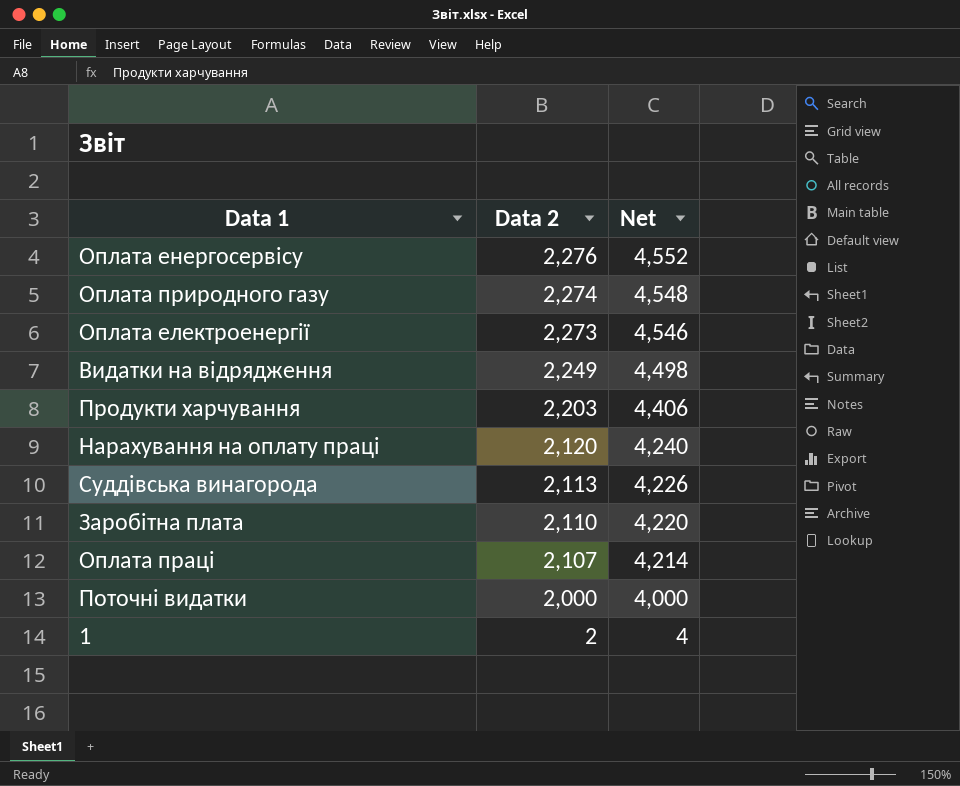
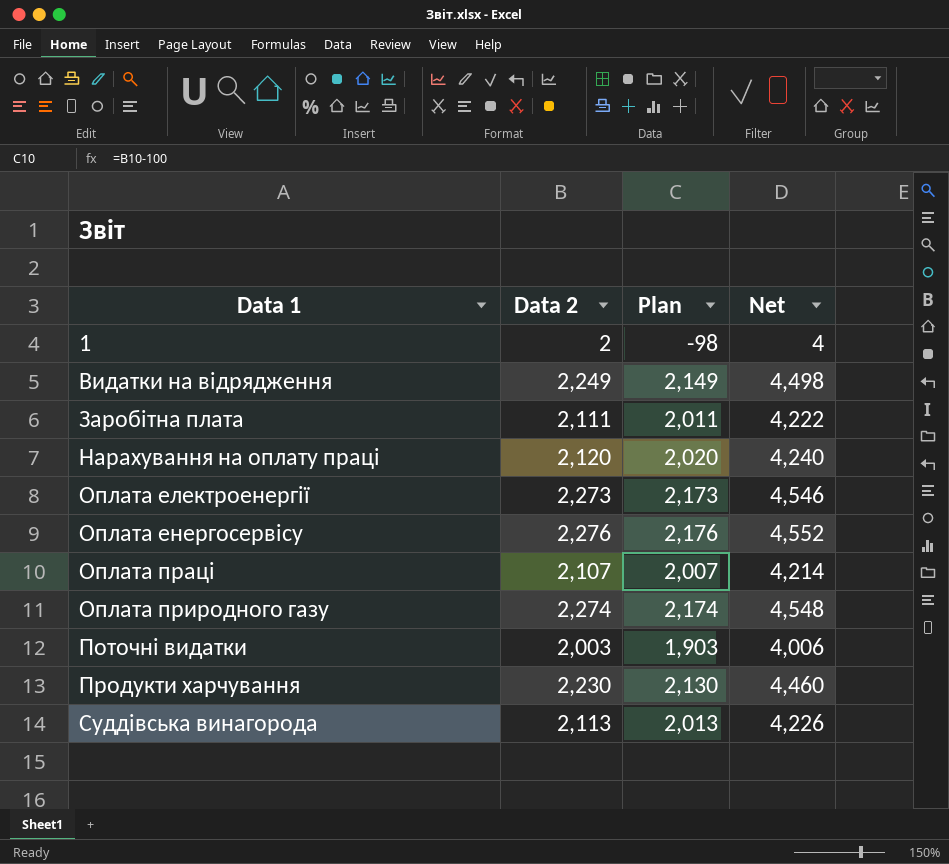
row order: Data 2 descending -> Data 1 ascending
column Plan | formula: none -> [Data 2] - 100
Заробітна плата | Data 2: 2,110 -> 2,111
Заробітна плата | Net: 4,220 -> 4,222
Поточні видатки | Data 2: 2,000 -> 2,003
Поточні видатки | Net: 4,000 -> 4,006
Продукти харчування | Data 2: 2,203 -> 2,230
Продукти харчування | Net: 4,406 -> 4,460

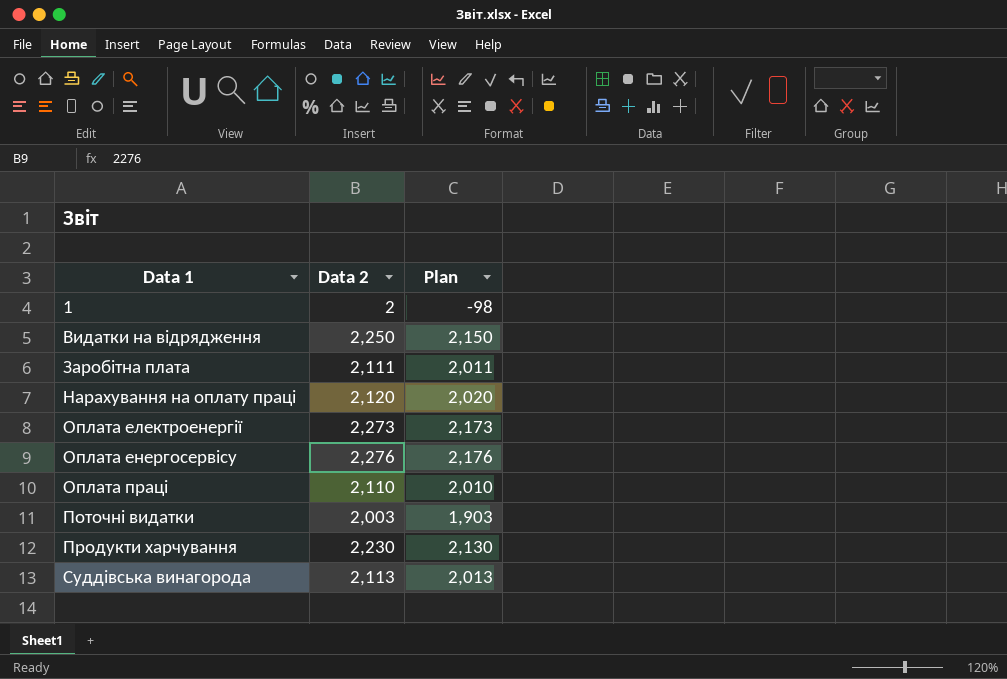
column Net | formula: [Data 2] * 2 -> none
row Оплата природного газу: 2,274 | 2,174 | 4,548 -> none
Видатки на відрядження | Data 2: 2,249 -> 2,250
Видатки на відрядження | Plan: 2,149 -> 2,150
Оплата праці | Data 2: 2,107 -> 2,110
Оплата праці | Plan: 2,007 -> 2,010

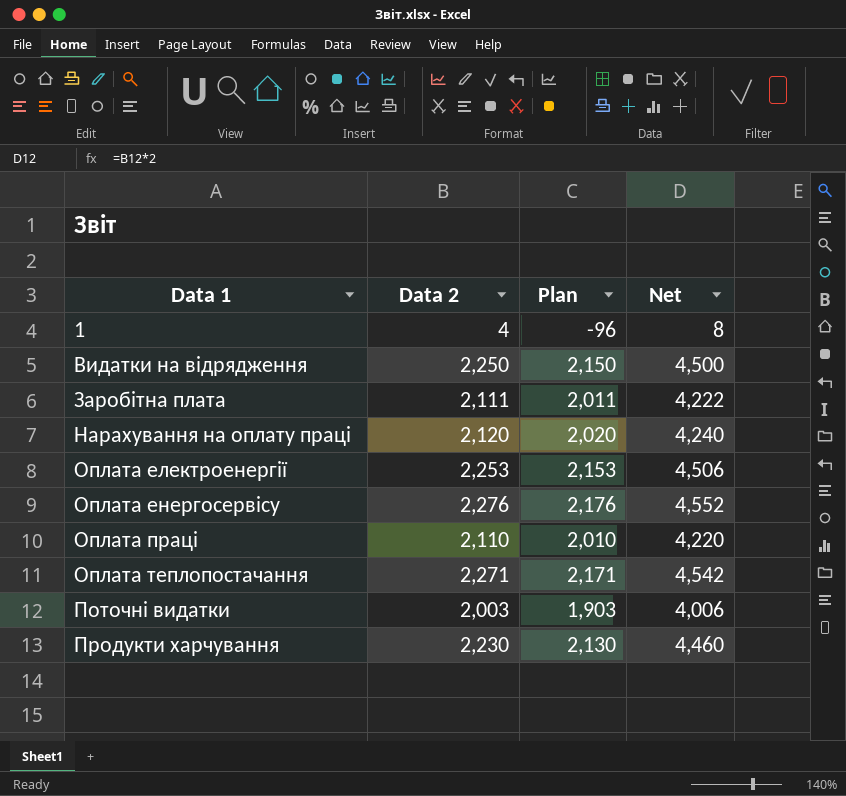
column Net | formula: none -> [Data 2] * 2
row Суддівська винагорода: 2,113 | 2,013 -> none
1 | Data 2: 2 -> 4
1 | Plan: -98 -> -96
Оплата електроенергії | Data 2: 2,273 -> 2,253
Оплата електроенергії | Plan: 2,173 -> 2,153
row Оплата теплопостачання: none -> 2,271 | 2,171 | 4,542

